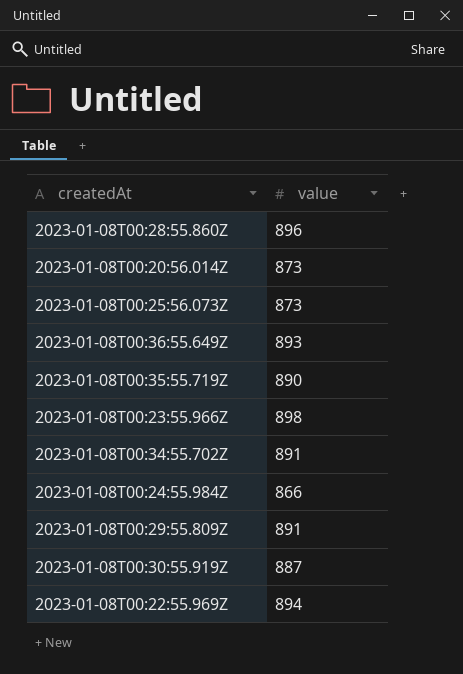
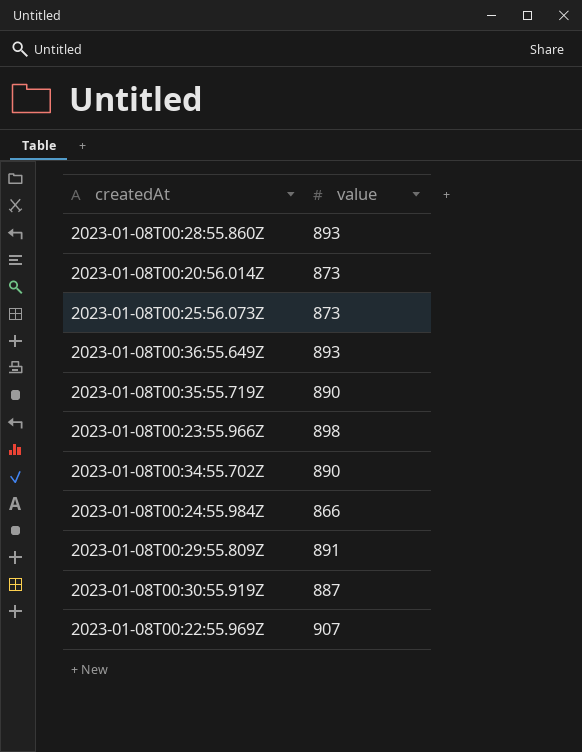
2023-01-08T00:28:55.860Z | value: 896 -> 893
2023-01-08T00:34:55.702Z | value: 891 -> 890
2023-01-08T00:22:55.969Z | value: 894 -> 907

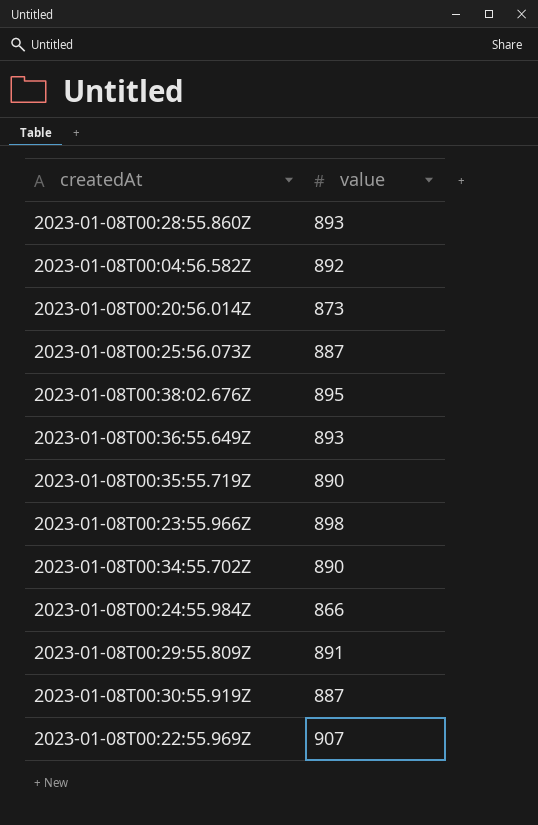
row 2023-01-08T00:04:56.582Z: none -> 892
2023-01-08T00:25:56.073Z | value: 873 -> 887
row 2023-01-08T00:38:02.676Z: none -> 895

